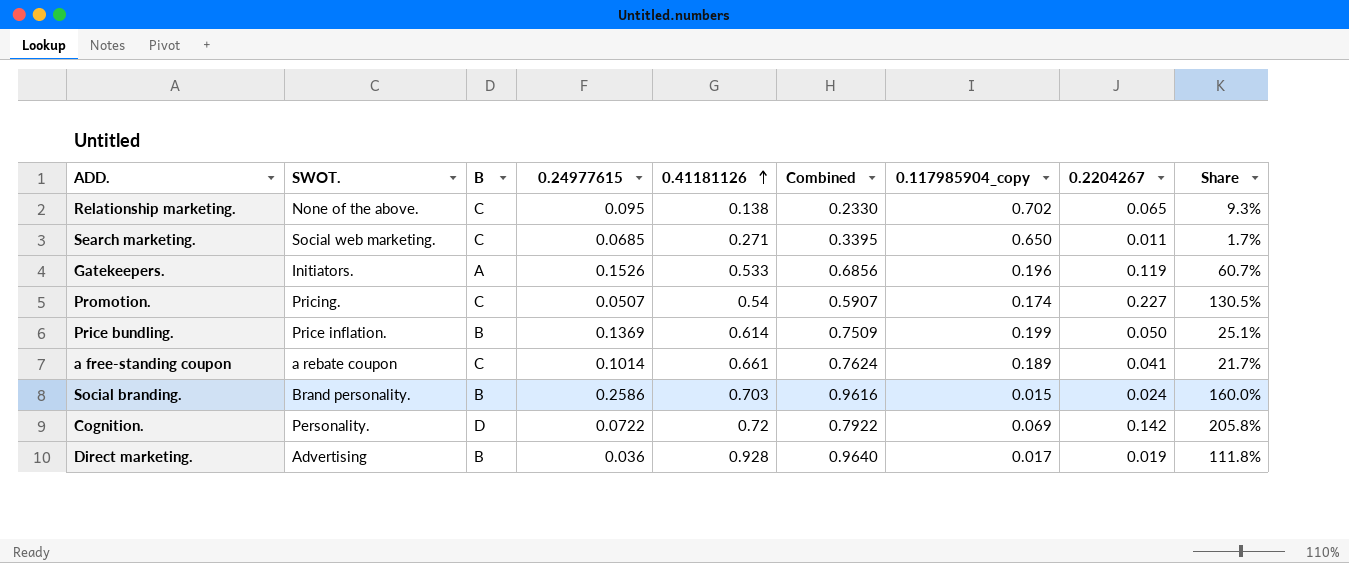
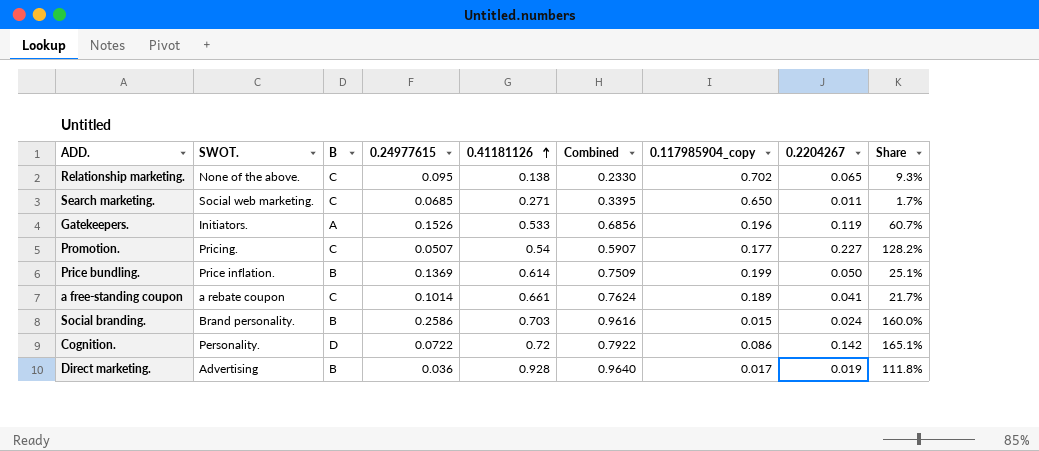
Promotion. | 0.117985904_copy: 0.174 -> 0.177
Promotion. | Share: 130.5% -> 128.2%
Cognition. | 0.117985904_copy: 0.069 -> 0.086
Cognition. | Share: 205.8% -> 165.1%

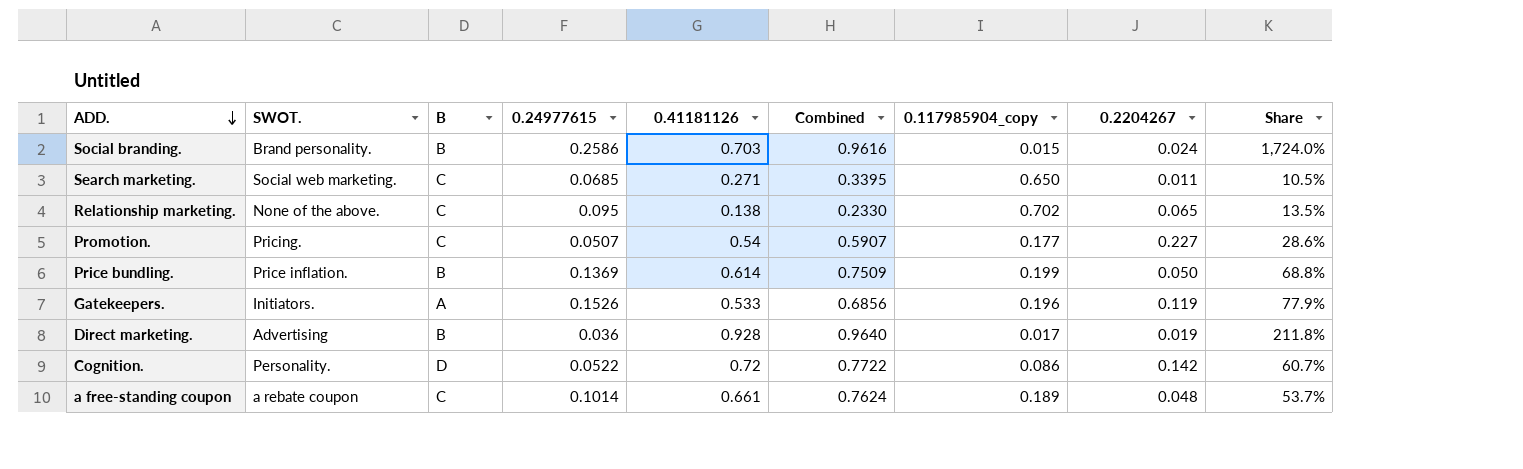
row order: 0.41181126 ascending -> ADD. descending
column Share | formula: [0.2204267] / [0.117985904_copy] -> [0.24977615] / [0.117985904_copy]
Cognition. | 0.24977615: 0.0722 -> 0.0522
Cognition. | Combined: 0.7922 -> 0.7722
a free-standing coupon | 0.2204267: 0.041 -> 0.048

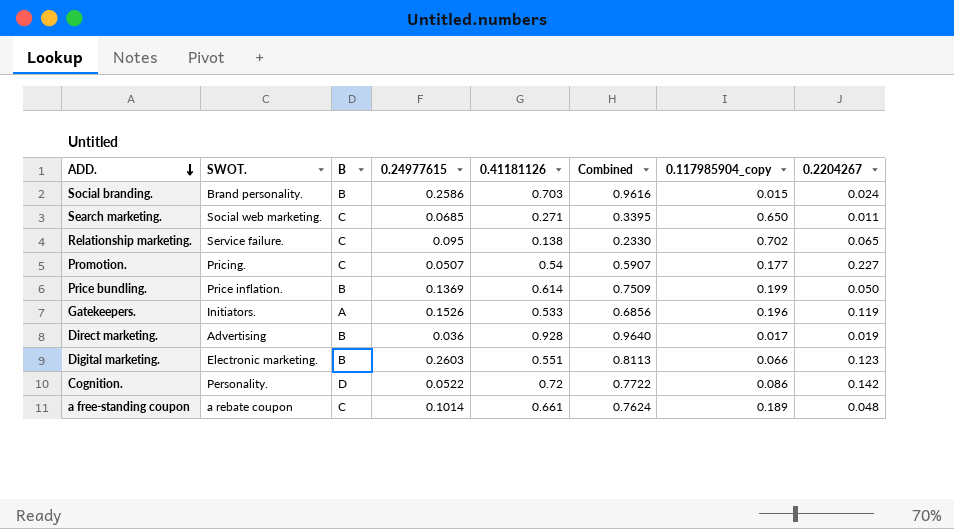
column Share | formula: [0.24977615] / [0.117985904_copy] -> none
Relationship marketing. | SWOT.: None of the above. -> Service failure.
row Digital marketing.: none -> Electronic marketing. | B | 0.2603 | 0.551 | 0.8113 | 0.066 | 0.123

